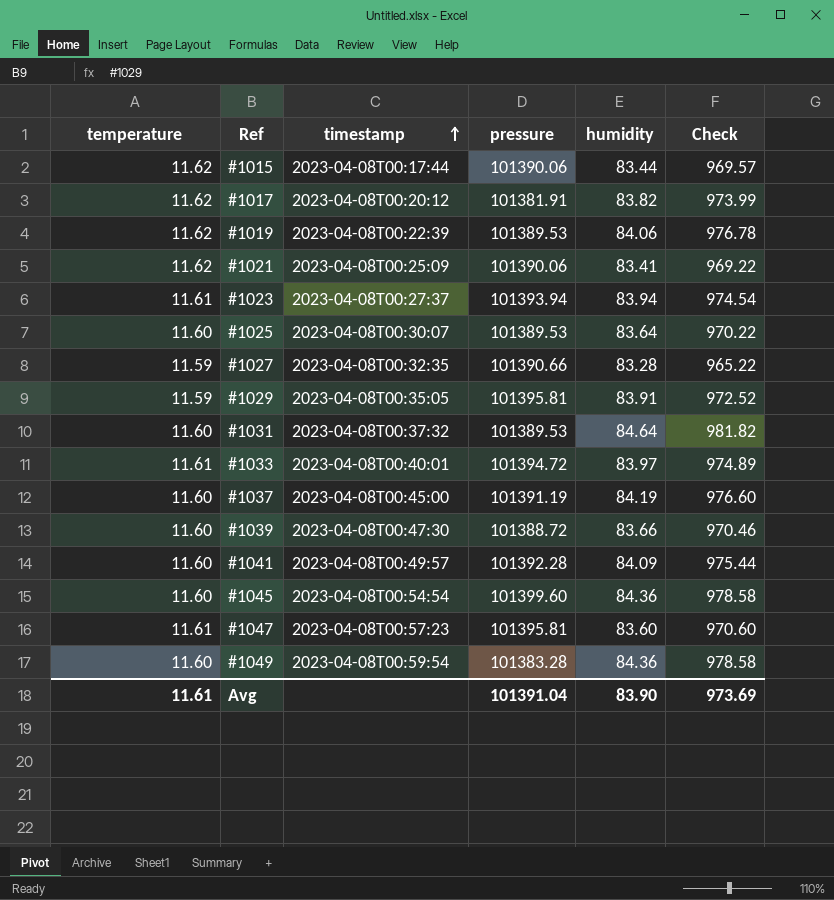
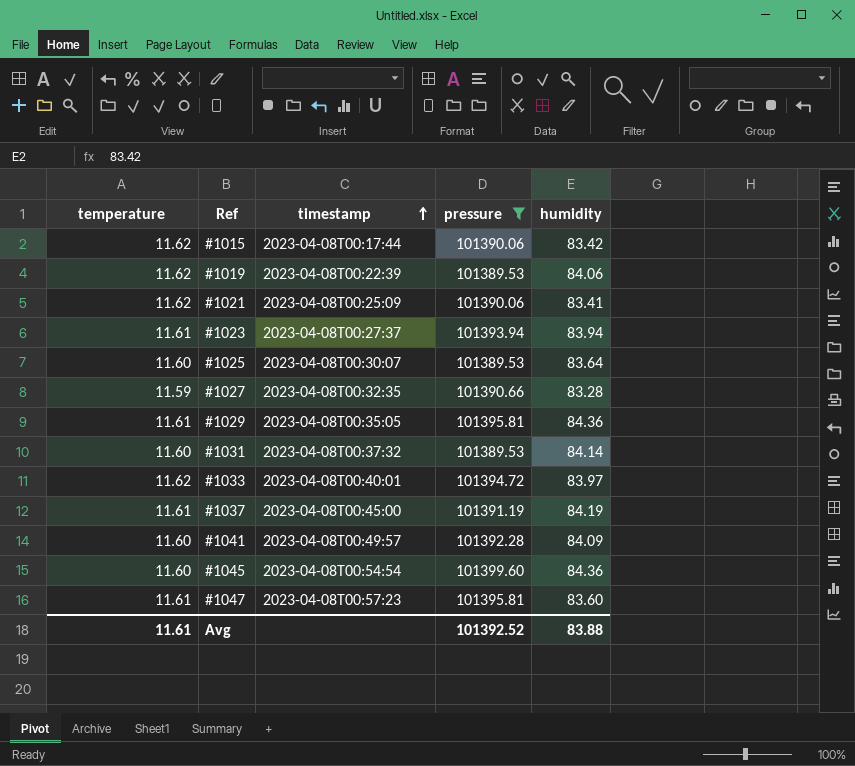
filter: none -> pressure >= 101389.53
column Check | formula: [temperature] * [humidity] -> none
#1015 | humidity: 83.44 -> 83.42
#1029 | temperature: 11.59 -> 11.61
#1029 | humidity: 83.91 -> 84.36
#1031 | humidity: 84.64 -> 84.14
#1033 | temperature: 11.61 -> 11.62
#1037 | temperature: 11.60 -> 11.61
Avg | pressure: 101391.04 -> 101392.52
Avg | humidity: 83.90 -> 83.88

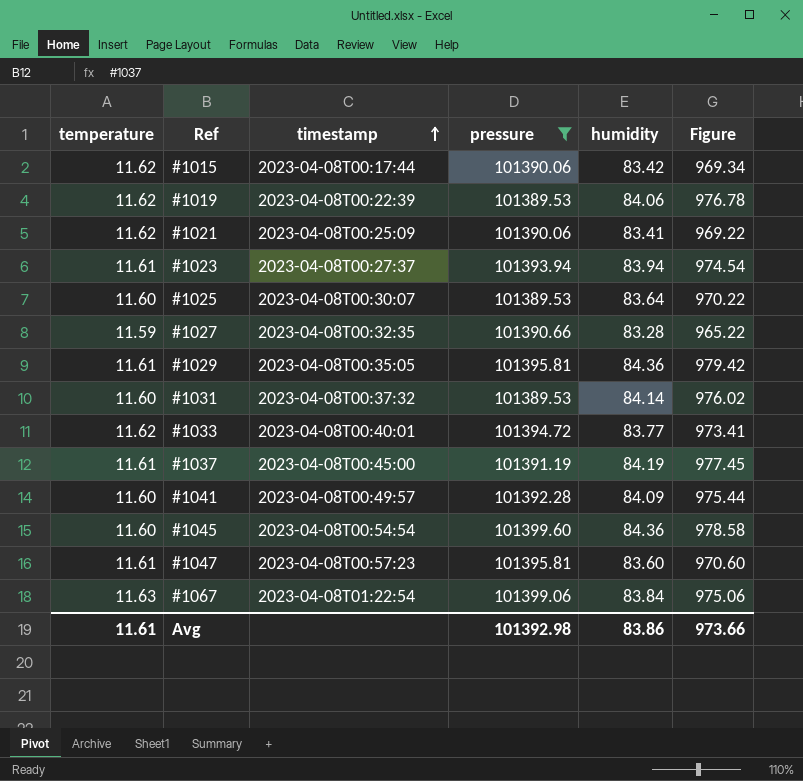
column Figure | formula: none -> [temperature] * [humidity]
#1033 | humidity: 83.97 -> 83.77
row #1067: none -> 11.63 | 2023-04-08T01:22:54 | 101399.06 | 83.84 | 975.06
Avg | pressure: 101392.52 -> 101392.98
Avg | humidity: 83.88 -> 83.86

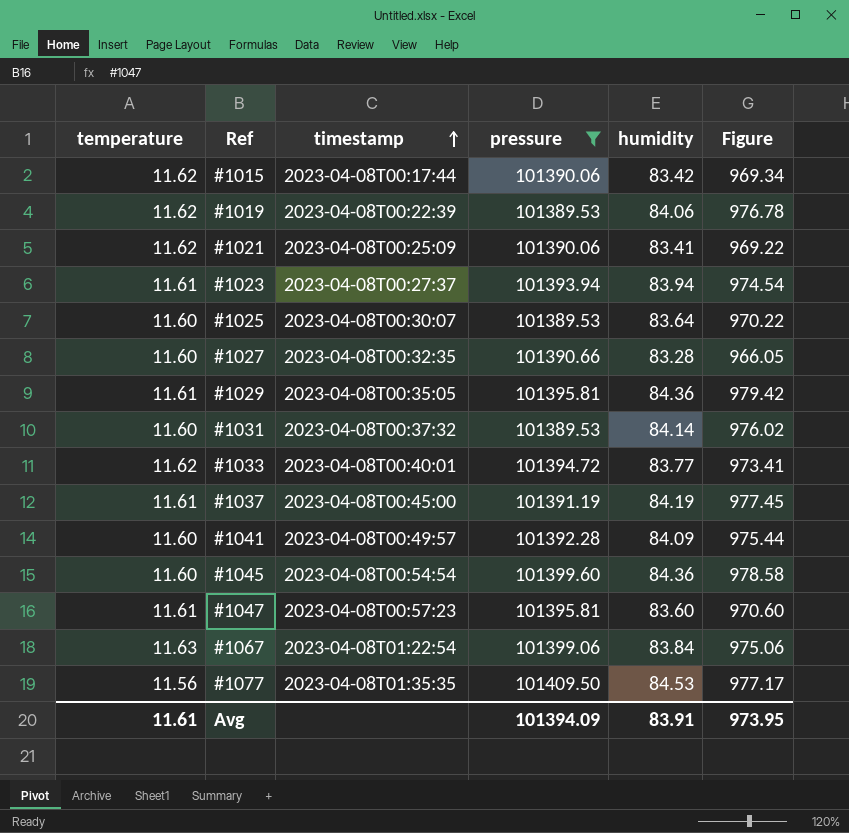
#1027 | temperature: 11.59 -> 11.60
#1027 | Figure: 965.22 -> 966.05
row #1077: none -> 11.56 | 2023-04-08T01:35:35 | 101409.50 | 84.53 | 977.17
Avg | pressure: 101392.98 -> 101394.09
Avg | humidity: 83.86 -> 83.91
Avg | Figure: 973.66 -> 973.95

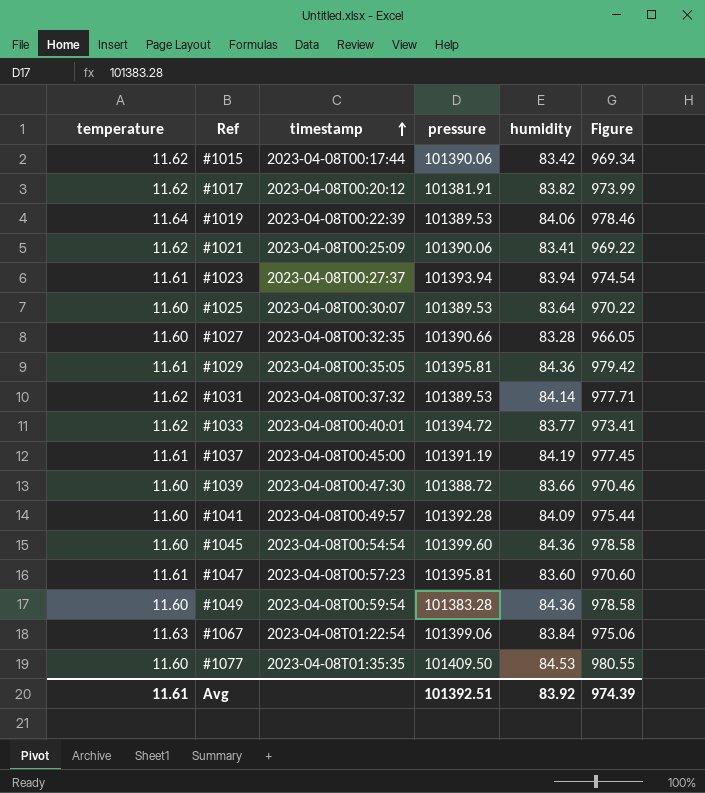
filter: pressure >= 101389.53 -> none
#1019 | temperature: 11.62 -> 11.64
#1019 | Figure: 976.78 -> 978.46
#1031 | temperature: 11.60 -> 11.62
#1031 | Figure: 976.02 -> 977.71
#1077 | temperature: 11.56 -> 11.60
#1077 | Figure: 977.17 -> 980.55
Avg | pressure: 101394.09 -> 101392.51
Avg | humidity: 83.91 -> 83.92
Avg | Figure: 973.95 -> 974.39

